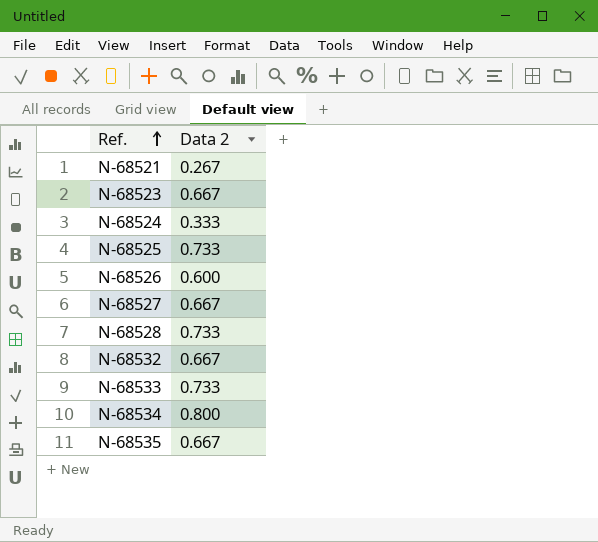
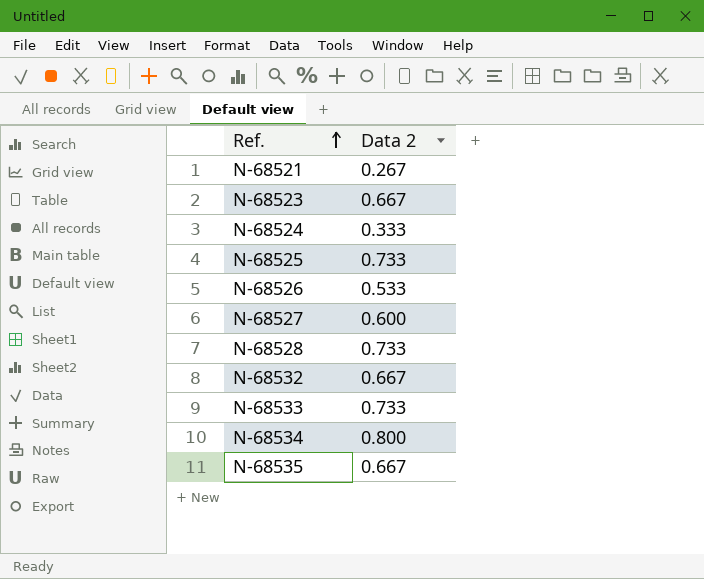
N-68526 | Data 2: 0.600 -> 0.533
N-68527 | Data 2: 0.667 -> 0.600

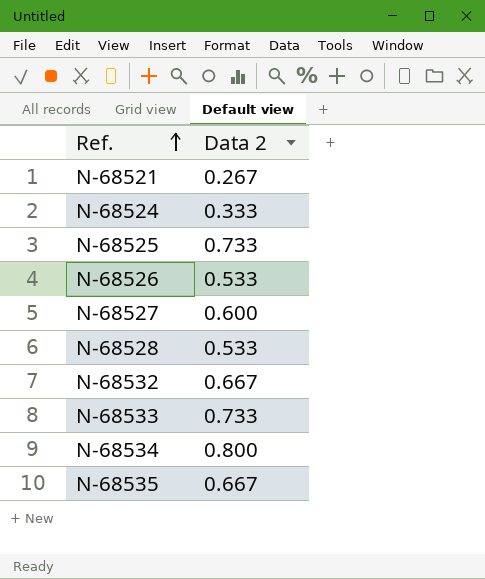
row N-68523: 0.667 -> none
N-68528 | Data 2: 0.733 -> 0.533

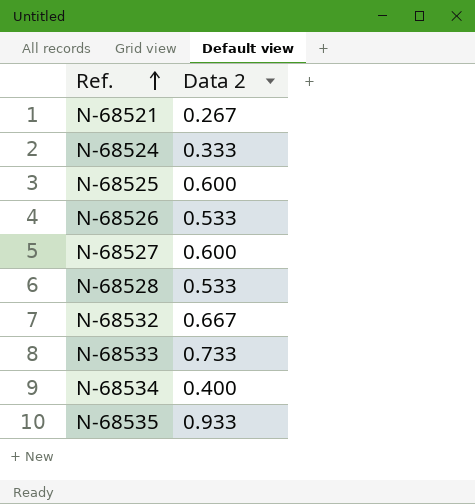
N-68525 | Data 2: 0.733 -> 0.600
N-68534 | Data 2: 0.800 -> 0.400
N-68535 | Data 2: 0.667 -> 0.933

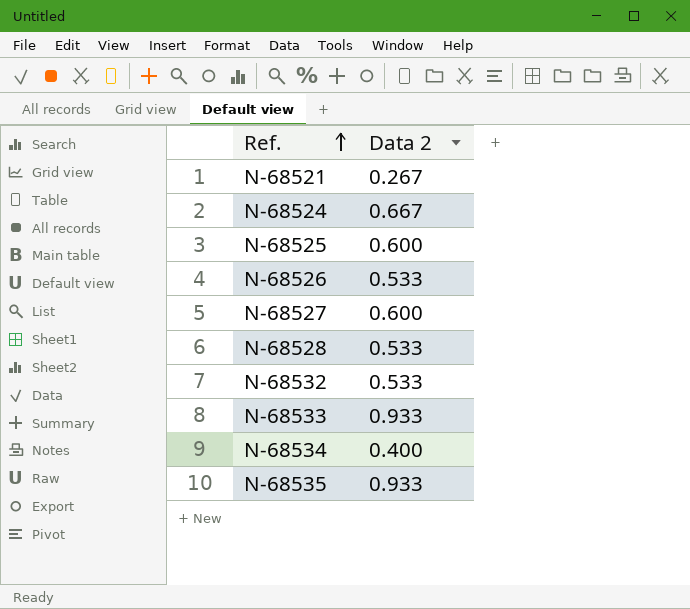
N-68524 | Data 2: 0.333 -> 0.667
N-68532 | Data 2: 0.667 -> 0.533
N-68533 | Data 2: 0.733 -> 0.933

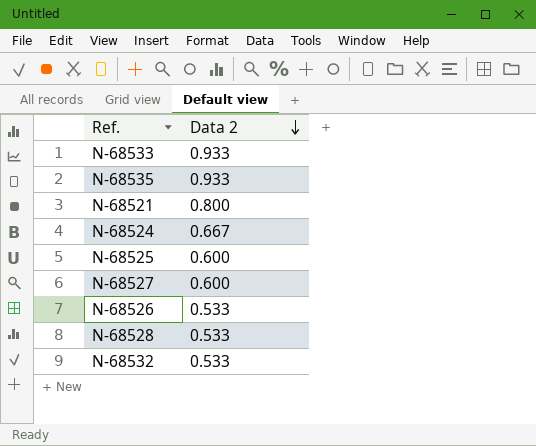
row order: Ref. ascending -> Data 2 descending
row N-68534: 0.400 -> none
N-68521 | Data 2: 0.267 -> 0.800

